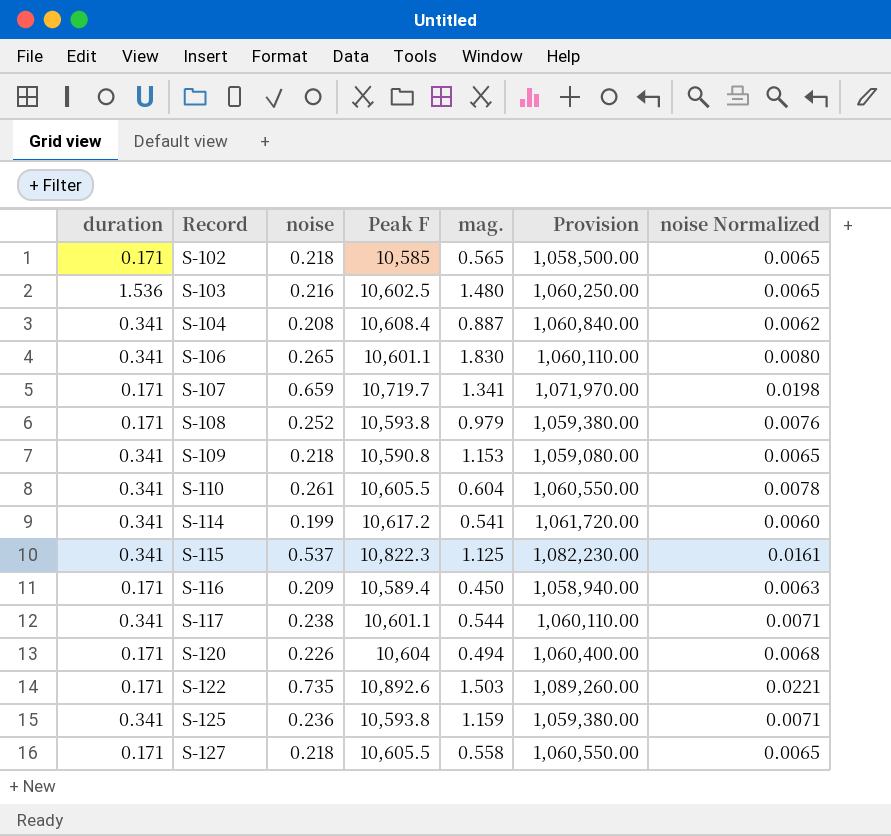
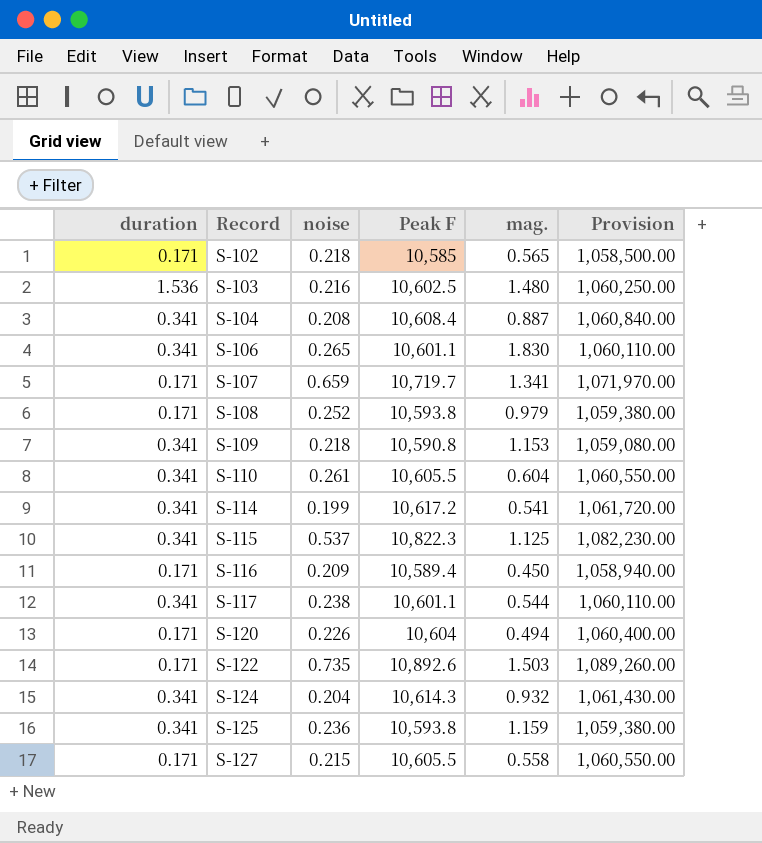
column noise Normalized | formula: [noise] * 0.03 -> none
row S-124: none -> 0.341 | 0.204 | 10,614.3 | 0.932 | 1,061,430.00
S-127 | noise: 0.218 -> 0.215

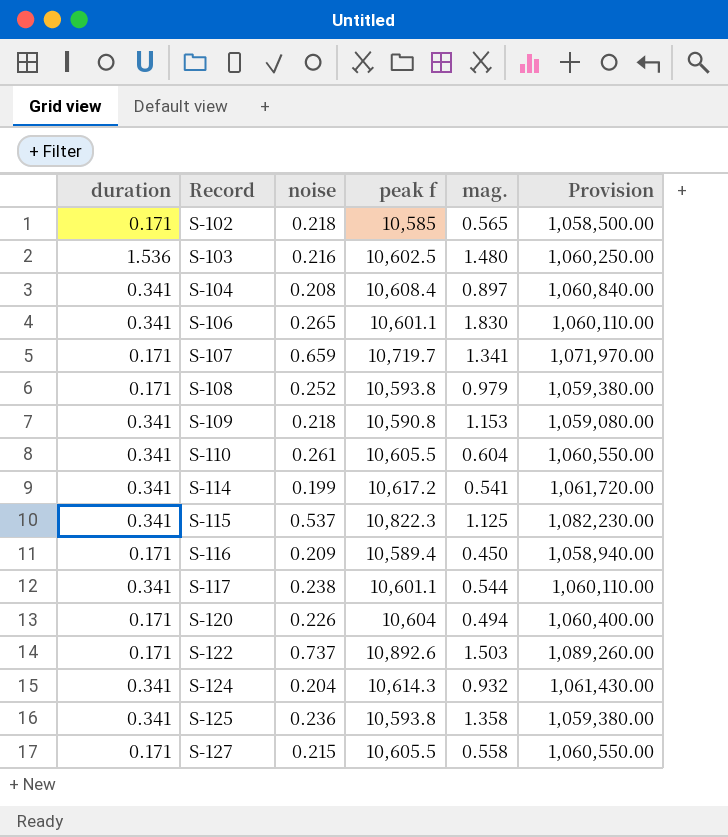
column name: Peak F -> peak f
S-104 | mag.: 0.887 -> 0.897
S-122 | noise: 0.735 -> 0.737
S-125 | mag.: 1.159 -> 1.358

